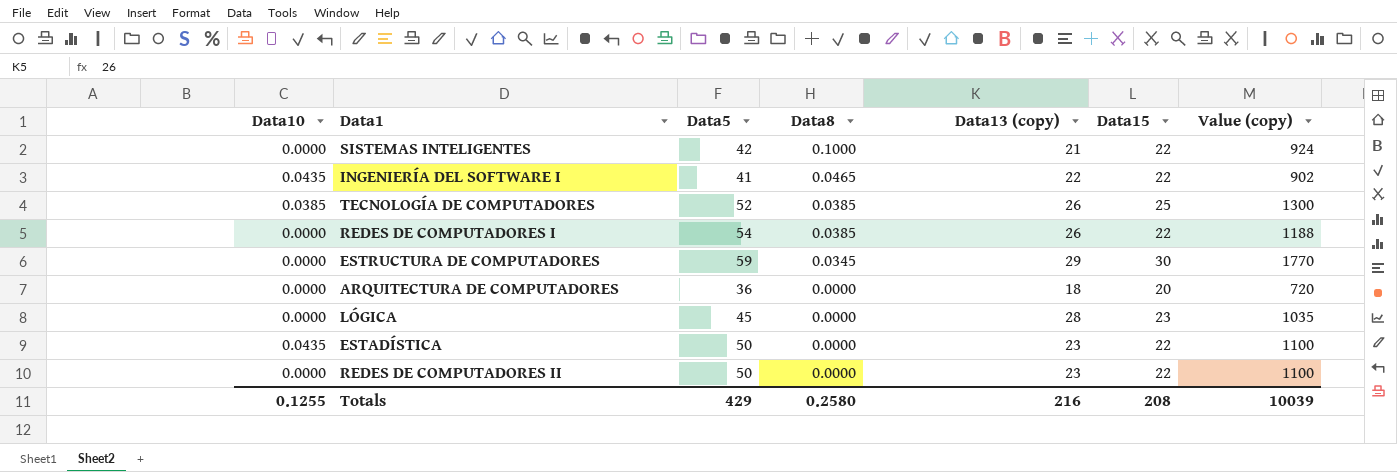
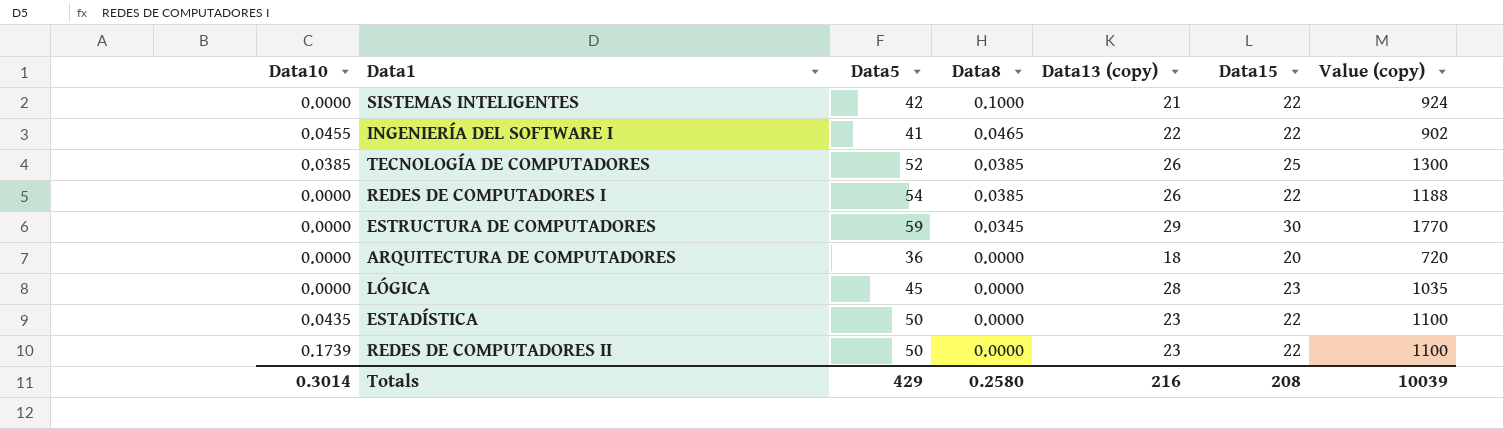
INGENIERÍA DEL SOFTWARE I | Data10: 0.0435 -> 0.0455
REDES DE COMPUTADORES II | Data10: 0.0000 -> 0.1739
Totals | Data10: 0.1255 -> 0.3014

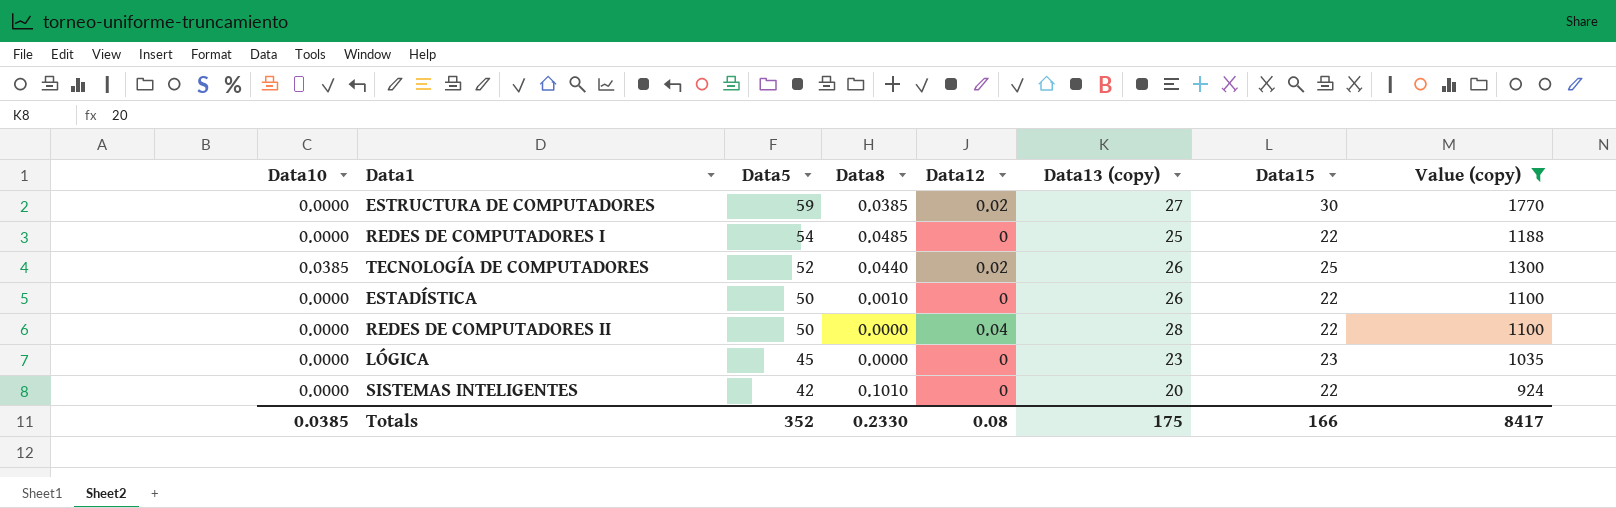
filter: none -> Value (copy) >= 924
row order: Data8 descending -> Data5 descending
column Data12 | position: none -> 5
ESTRUCTURA DE COMPUTADORES | Data8: 0.0345 -> 0.0385
ESTRUCTURA DE COMPUTADORES | Data13 (copy): 29 -> 27
REDES DE COMPUTADORES I | Data8: 0.0385 -> 0.0485
REDES DE COMPUTADORES I | Data13 (copy): 26 -> 25
TECNOLOGÍA DE COMPUTADORES | Data8: 0.0385 -> 0.0440
ESTADÍSTICA | Data10: 0.0435 -> 0.0000
ESTADÍSTICA | Data8: 0.0000 -> 0.0010
ESTADÍSTICA | Data13 (copy): 23 -> 26
REDES DE COMPUTADORES II | Data10: 0.1739 -> 0.0000
REDES DE COMPUTADORES II | Data13 (copy): 23 -> 28
LÓGICA | Data13 (copy): 28 -> 23
SISTEMAS INTELIGENTES | Data8: 0.1000 -> 0.1010
SISTEMAS INTELIGENTES | Data13 (copy): 21 -> 20
Totals | Data10: 0.3014 -> 0.0385
Totals | Data5: 429 -> 352
Totals | Data8: 0.2580 -> 0.2330
Totals | Data13 (copy): 216 -> 175
Totals | Data15: 208 -> 166
Totals | Value (copy): 10039 -> 8417

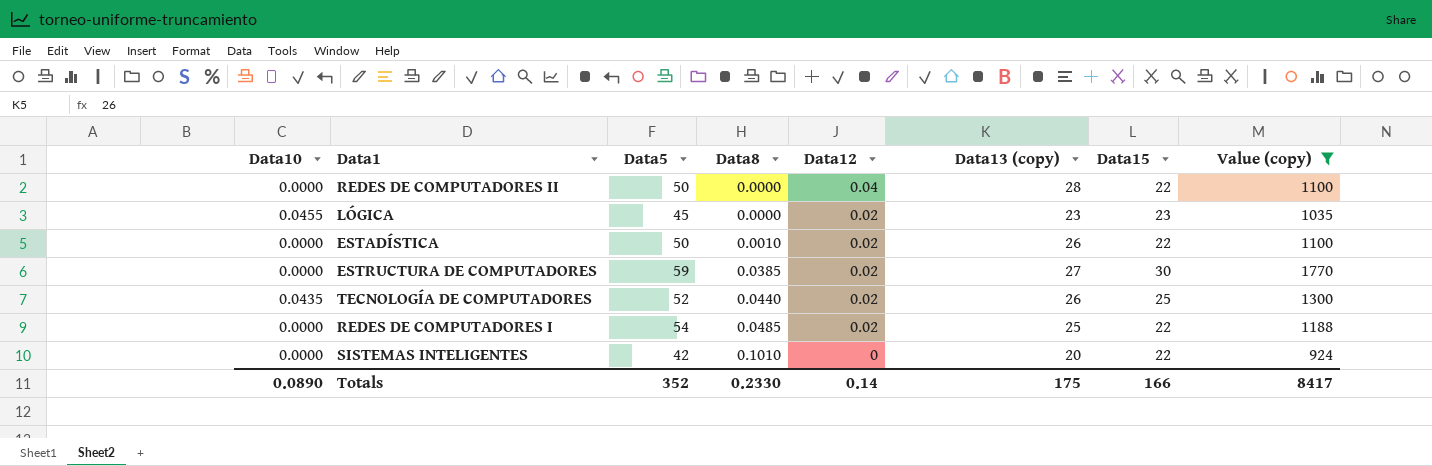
row order: Data5 descending -> Data8 ascending
LÓGICA | Data10: 0.0000 -> 0.0455
LÓGICA | Data12: 0 -> 0.02
ESTADÍSTICA | Data12: 0 -> 0.02
TECNOLOGÍA DE COMPUTADORES | Data10: 0.0385 -> 0.0435
REDES DE COMPUTADORES I | Data12: 0 -> 0.02
Totals | Data10: 0.0385 -> 0.0890
Totals | Data12: 0.08 -> 0.14

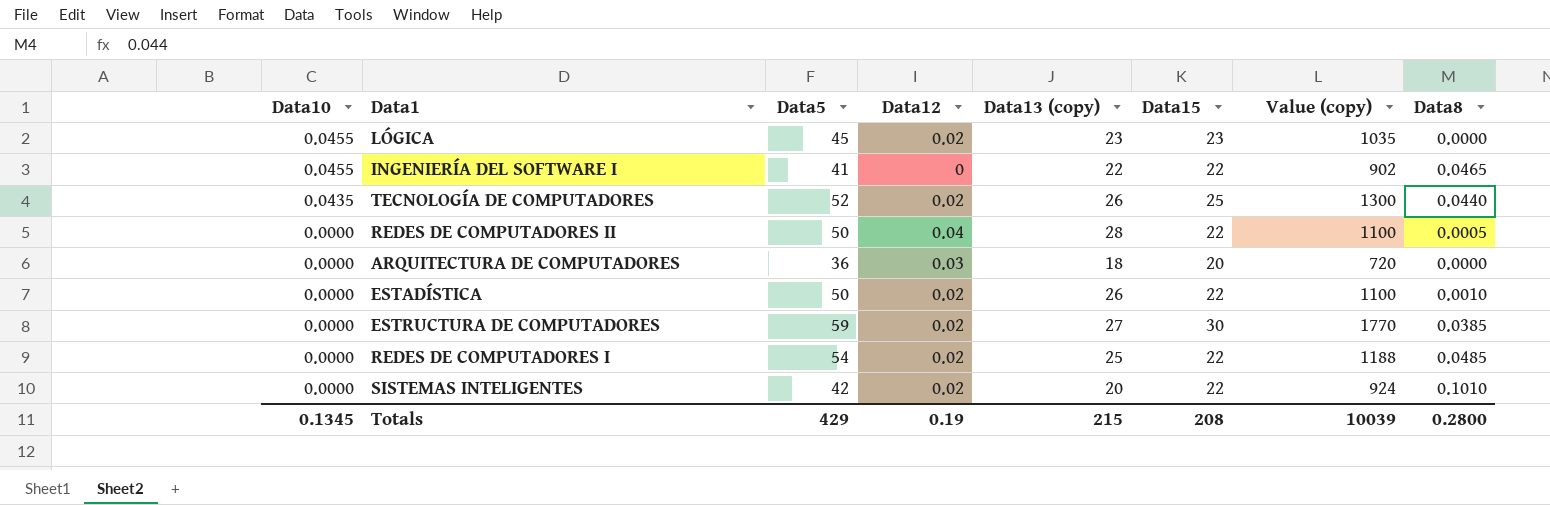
filter: Value (copy) >= 924 -> none
row order: Data8 ascending -> Data10 descending
column Data8 | position: 4 -> 8
REDES DE COMPUTADORES II | Data8: 0.0000 -> 0.0005
SISTEMAS INTELIGENTES | Data12: 0 -> 0.02
Totals | Data10: 0.0890 -> 0.1345
Totals | Data5: 352 -> 429
Totals | Data12: 0.14 -> 0.19
Totals | Data13 (copy): 175 -> 215
Totals | Data15: 166 -> 208
Totals | Value (copy): 8417 -> 10039
Totals | Data8: 0.2330 -> 0.2800

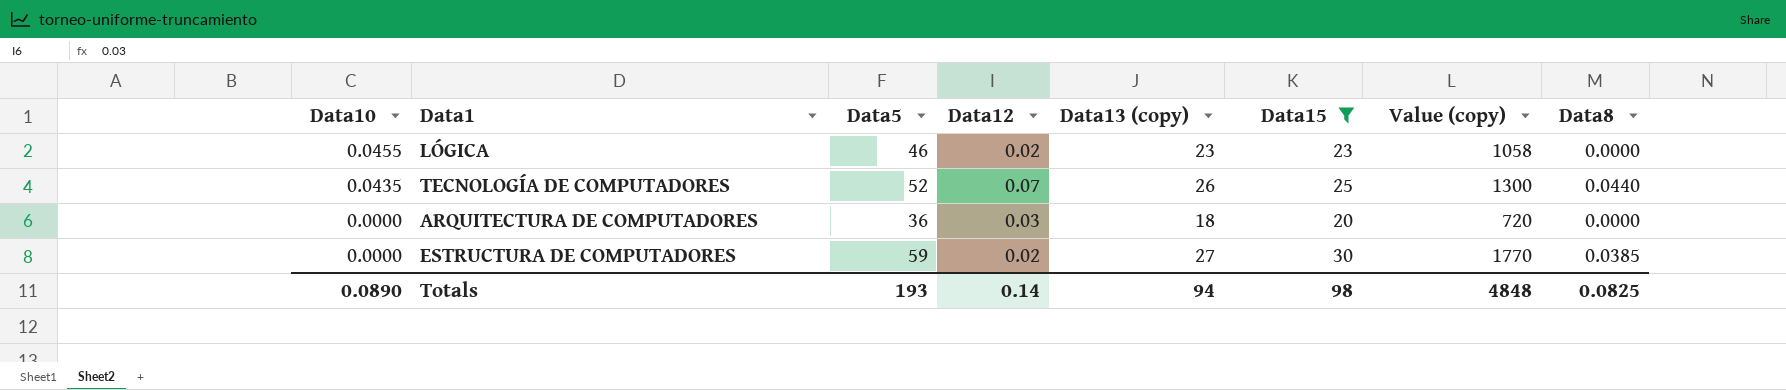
filter: none -> Data15 != 22
LÓGICA | Data5: 45 -> 46
LÓGICA | Value (copy): 1035 -> 1058
TECNOLOGÍA DE COMPUTADORES | Data12: 0.02 -> 0.07
Totals | Data10: 0.1345 -> 0.0890
Totals | Data5: 429 -> 193
Totals | Data12: 0.19 -> 0.14
Totals | Data13 (copy): 215 -> 94
Totals | Data15: 208 -> 98
Totals | Value (copy): 10039 -> 4848
Totals | Data8: 0.2800 -> 0.0825

